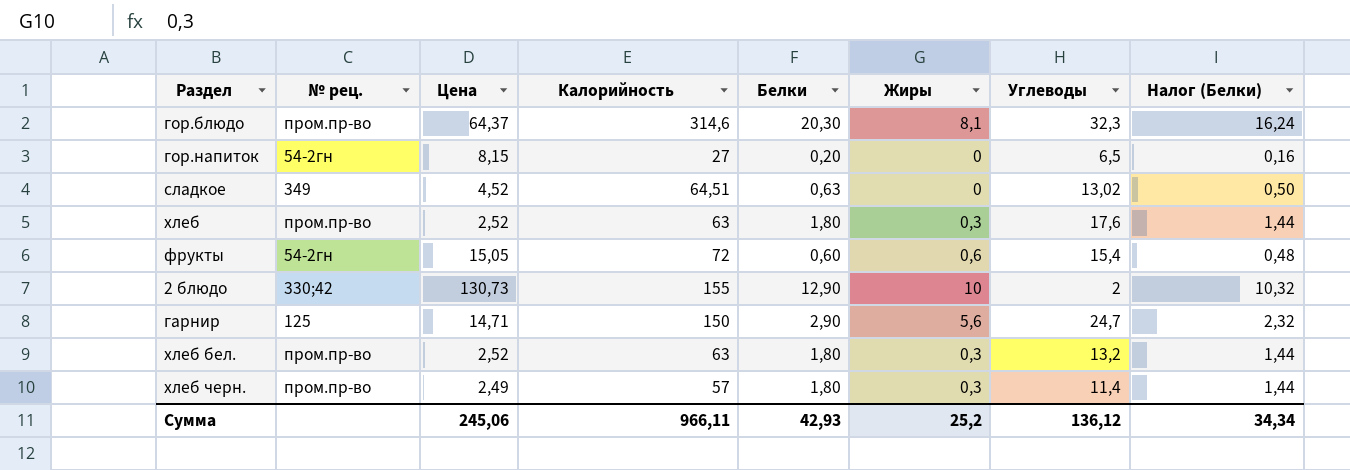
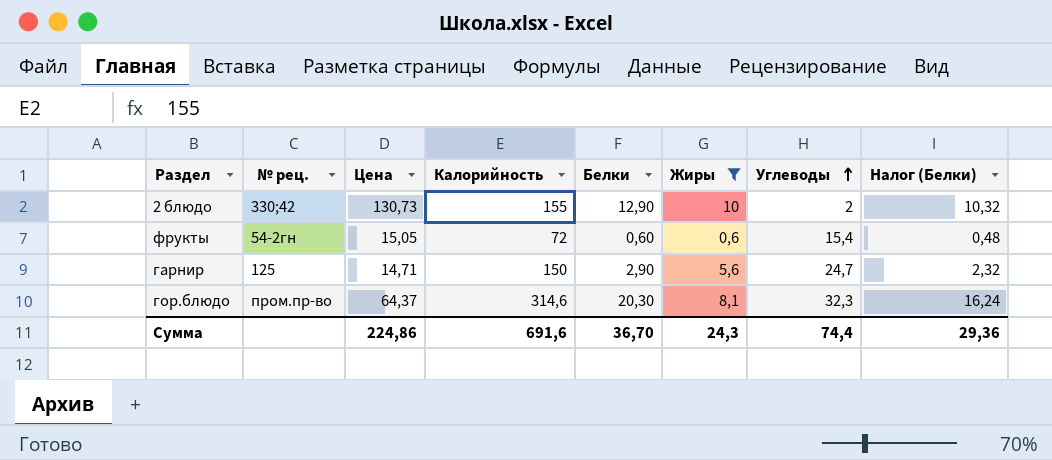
filter: none -> Жиры >= 0,6
row order: none -> Углеводы ascending
Сумма | Цена: 245,06 -> 224,86
Сумма | Калорийность: 966,11 -> 691,6
Сумма | Белки: 42,93 -> 36,70
Сумма | Жиры: 25,2 -> 24,3
Сумма | Углеводы: 136,12 -> 74,4
Сумма | Налог (Белки): 34,34 -> 29,36

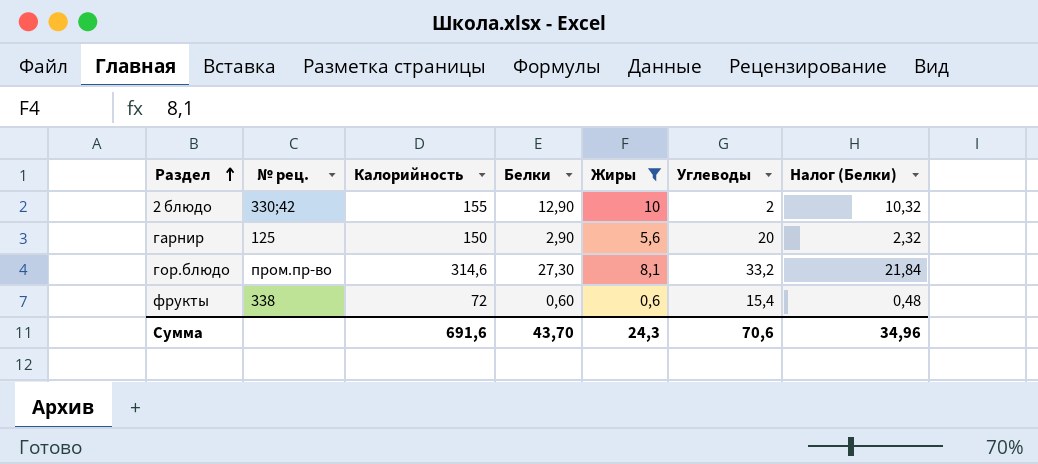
row order: Углеводы ascending -> Раздел ascending
column Цена | position: 3 -> none
гарнир | Углеводы: 24,7 -> 20
гор.блюдо | Белки: 20,30 -> 27,30
гор.блюдо | Углеводы: 32,3 -> 33,2
гор.блюдо | Налог (Белки): 16,24 -> 21,84
фрукты | № рец.: 54-2гн -> 338
Сумма | Белки: 36,70 -> 43,70
Сумма | Углеводы: 74,4 -> 70,6
Сумма | Налог (Белки): 29,36 -> 34,96

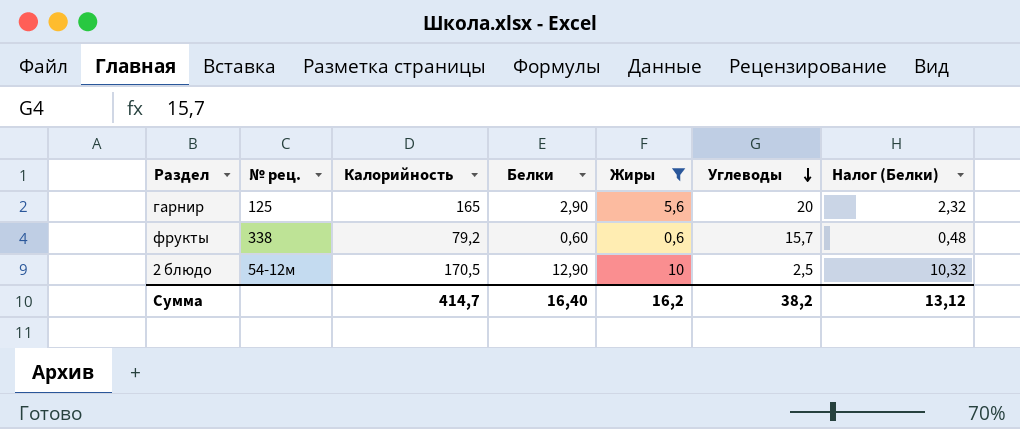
row order: Раздел ascending -> Углеводы descending
row гор.блюдо: пром.пр-во | 314,6 | 27,30 | 8,1 | 33,2 | 21,84 -> none
гарнир | Калорийность: 150 -> 165
фрукты | Калорийность: 72 -> 79,2
фрукты | Углеводы: 15,4 -> 15,7
2 блюдо | № рец.: 330;42 -> 54-12м
2 блюдо | Калорийность: 155 -> 170,5
2 блюдо | Углеводы: 2 -> 2,5
Сумма | Калорийность: 691,6 -> 414,7
Сумма | Белки: 43,70 -> 16,40
Сумма | Жиры: 24,3 -> 16,2
Сумма | Углеводы: 70,6 -> 38,2
Сумма | Налог (Белки): 34,96 -> 13,12

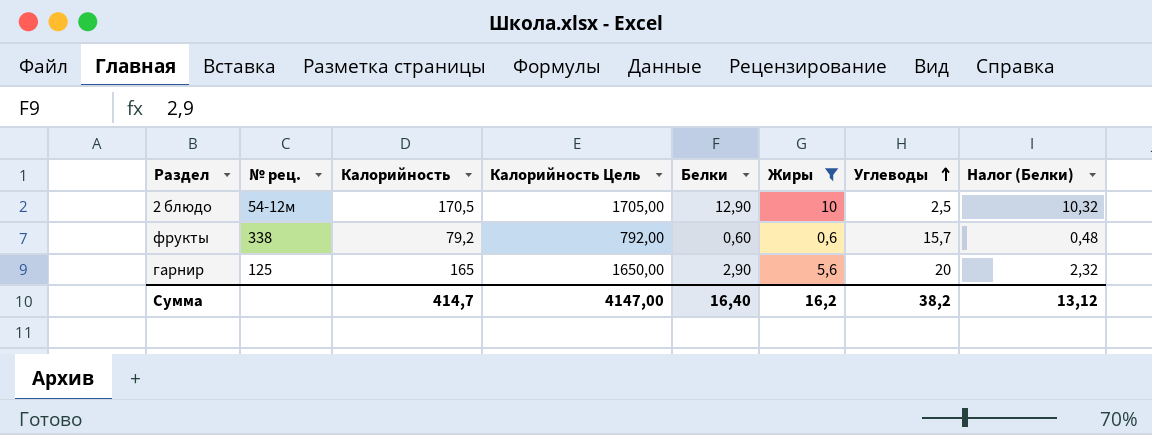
row order: Углеводы descending -> Углеводы ascending
column Калорийность Цель | formula: none -> [Калорийность] * 10

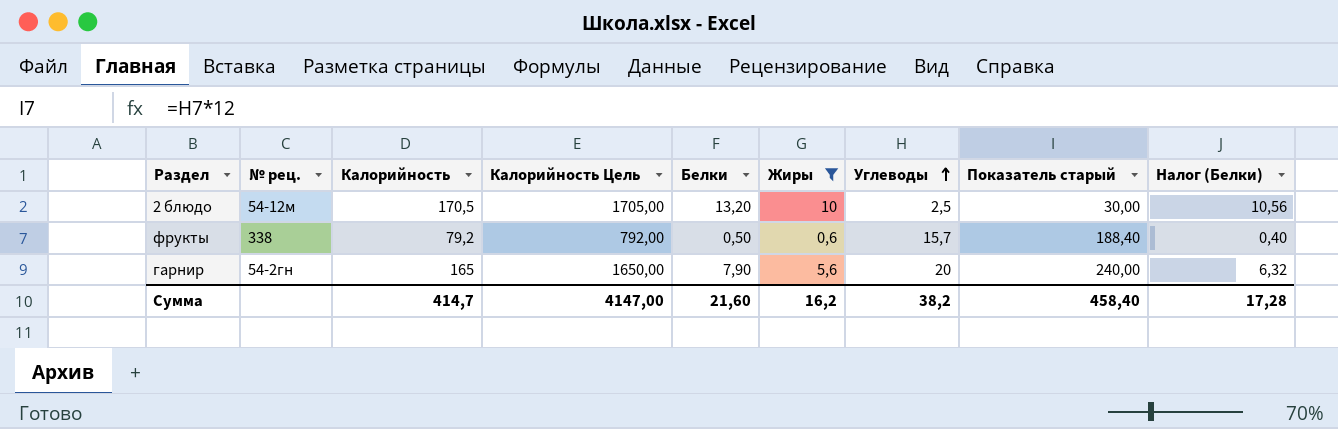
column Показатель старый | formula: none -> [Углеводы] * 12
2 блюдо | Белки: 12,90 -> 13,20
2 блюдо | Налог (Белки): 10,32 -> 10,56
фрукты | Белки: 0,60 -> 0,50
фрукты | Налог (Белки): 0,48 -> 0,40
гарнир | № рец.: 125 -> 54-2гн
гарнир | Белки: 2,90 -> 7,90
гарнир | Налог (Белки): 2,32 -> 6,32
Сумма | Белки: 16,40 -> 21,60
Сумма | Налог (Белки): 13,12 -> 17,28

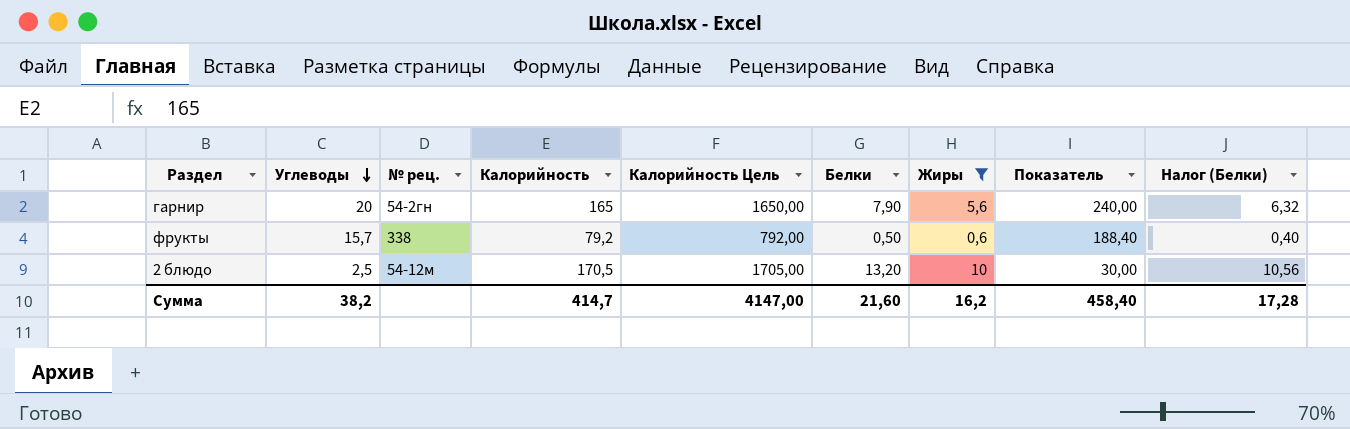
row order: Углеводы ascending -> Углеводы descending
column Углеводы | position: 7 -> 2
column name: Показатель старый -> Показатель

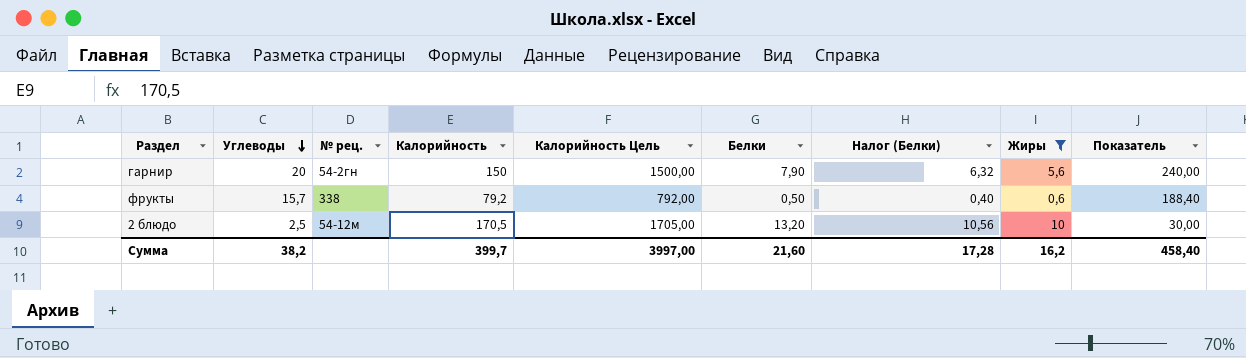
column Налог (Белки) | position: 9 -> 7
гарнир | Калорийность: 165 -> 150
гарнир | Калорийность Цель: 1650,00 -> 1500,00
Сумма | Калорийность: 414,7 -> 399,7
Сумма | Калорийность Цель: 4147,00 -> 3997,00

